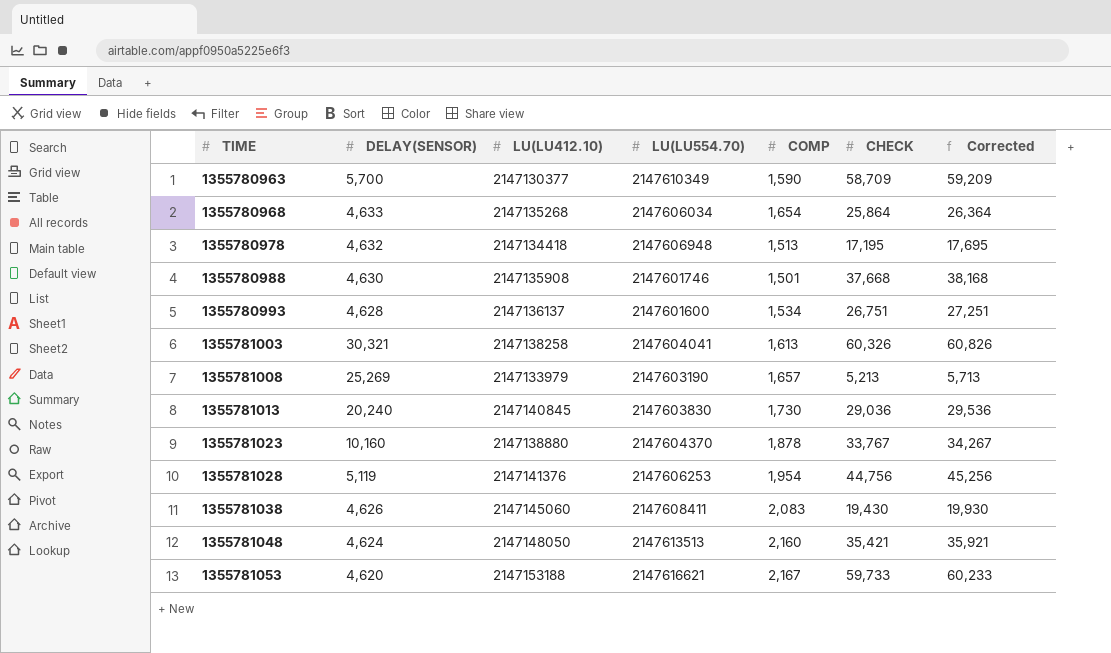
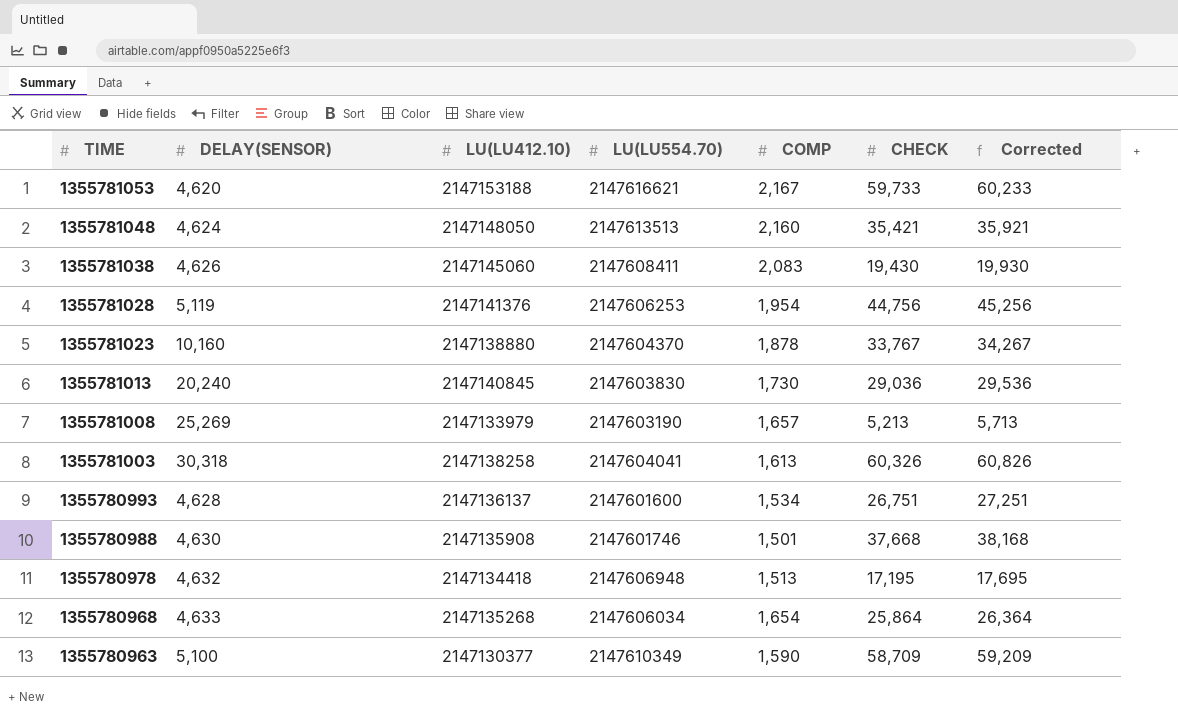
row order: TIME ascending -> TIME descending
1355781003 | DELAY(SENSOR): 30,321 -> 30,318
1355780963 | DELAY(SENSOR): 5,700 -> 5,100

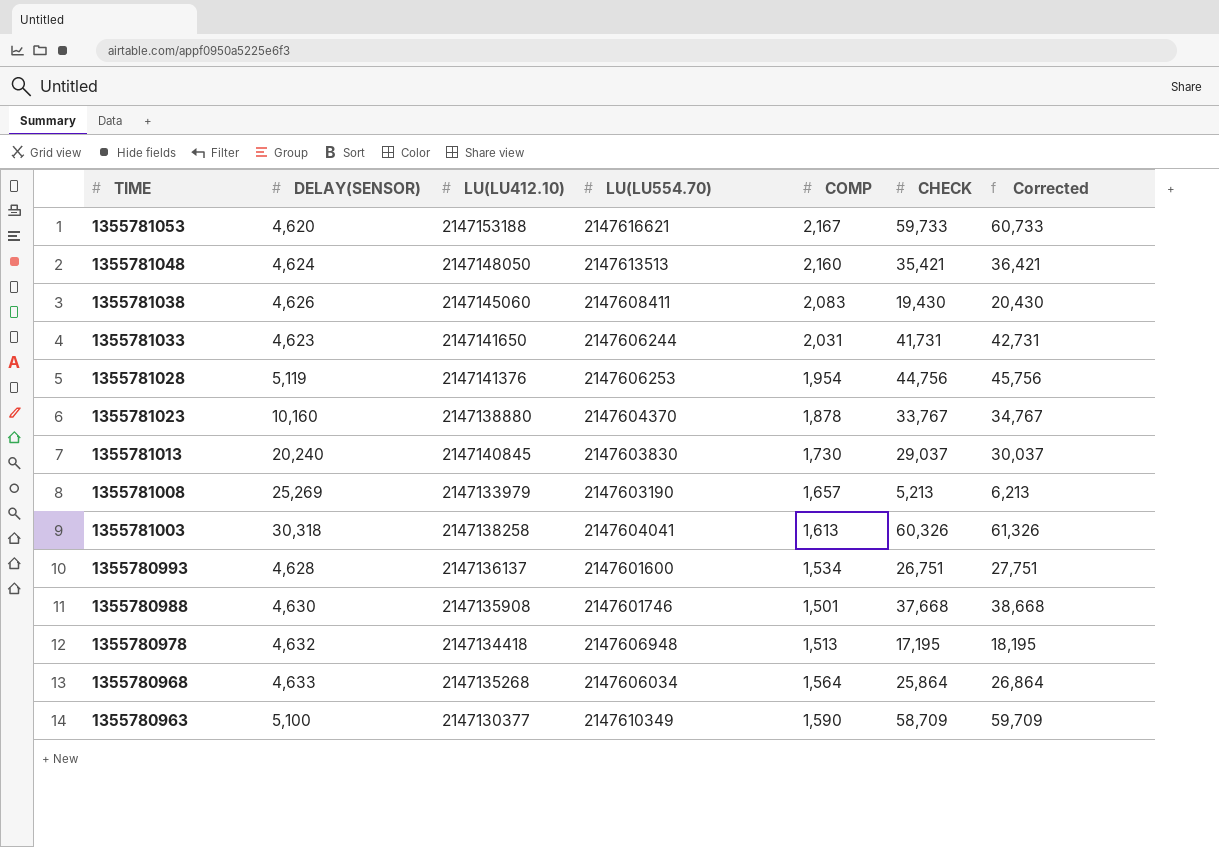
column Corrected | formula: [CHECK] + 500 -> [CHECK] + 1000
row 1355781033: none -> 4,623 | 2147141650 | 2147606244 | 2,031 | 41,731 | 42,731
1355781013 | CHECK: 29,036 -> 29,037
1355780968 | COMP: 1,654 -> 1,564

